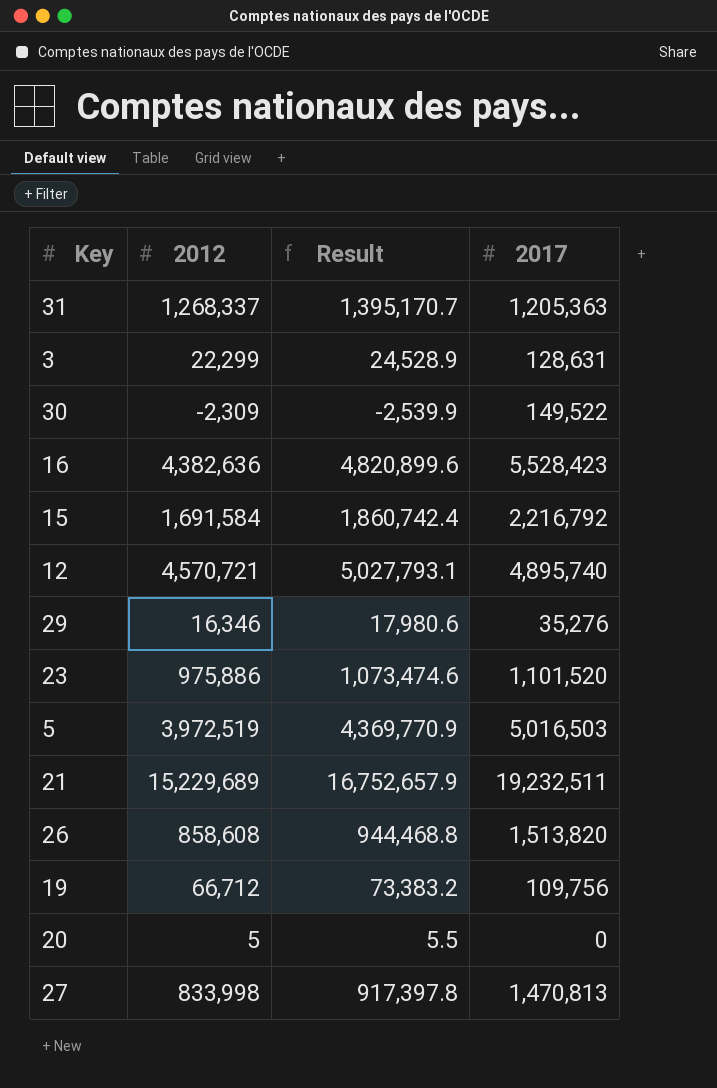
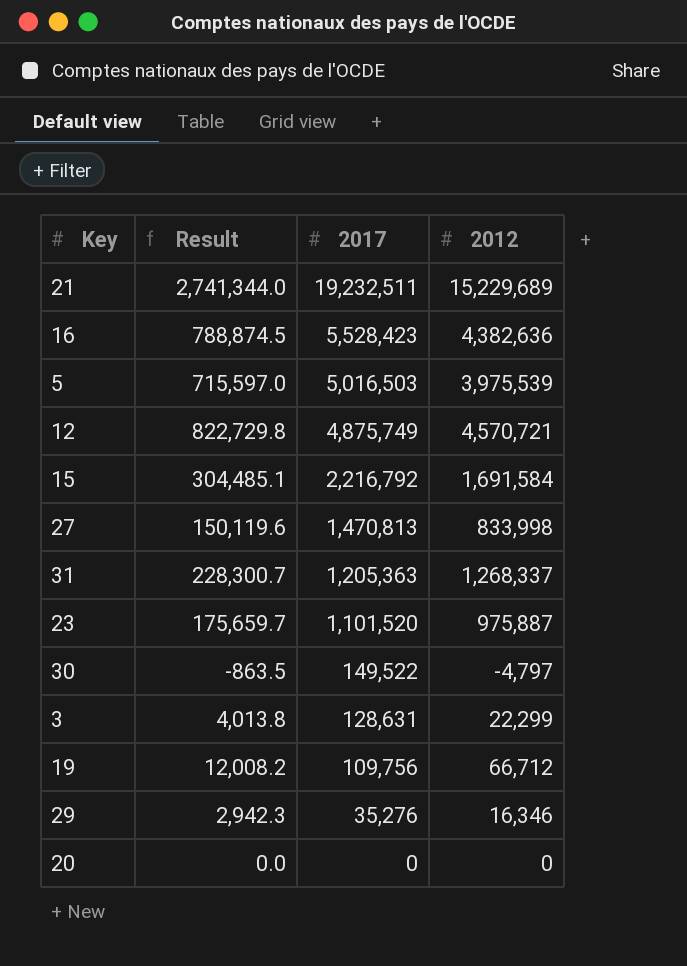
row order: none -> 2017 descending
column Result | formula: [2012] * 1.1 -> [2012] * 0.18
column 2012 | position: 2 -> 4
row 26: 858,608 | 944,468.8 | 1,513,820 -> none
5 | 2012: 3,972,519 -> 3,975,539
12 | 2017: 4,895,740 -> 4,875,749
23 | 2012: 975,886 -> 975,887
30 | 2012: -2,309 -> -4,797
20 | 2012: 5 -> 0

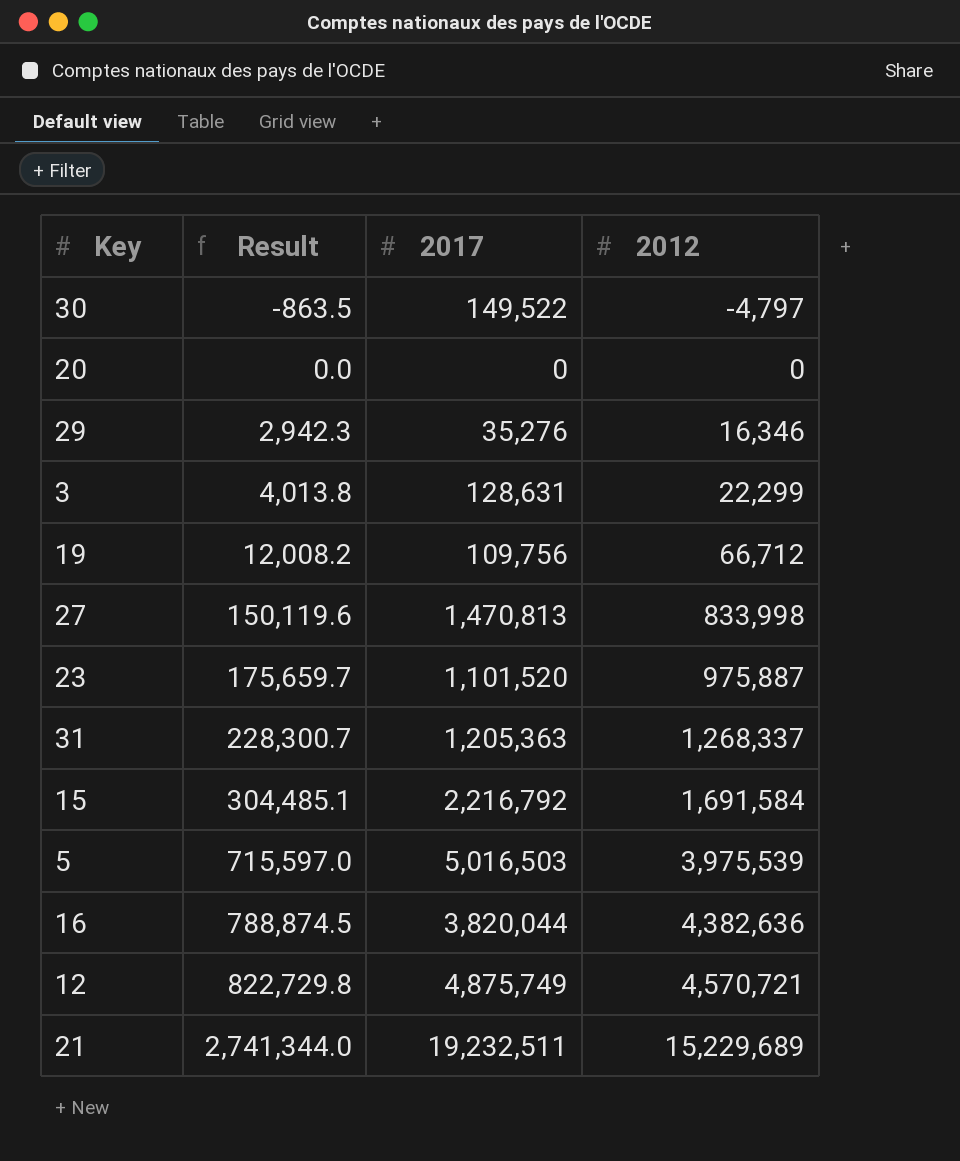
row order: 2017 descending -> Result ascending
16 | 2017: 5,528,423 -> 3,820,044

